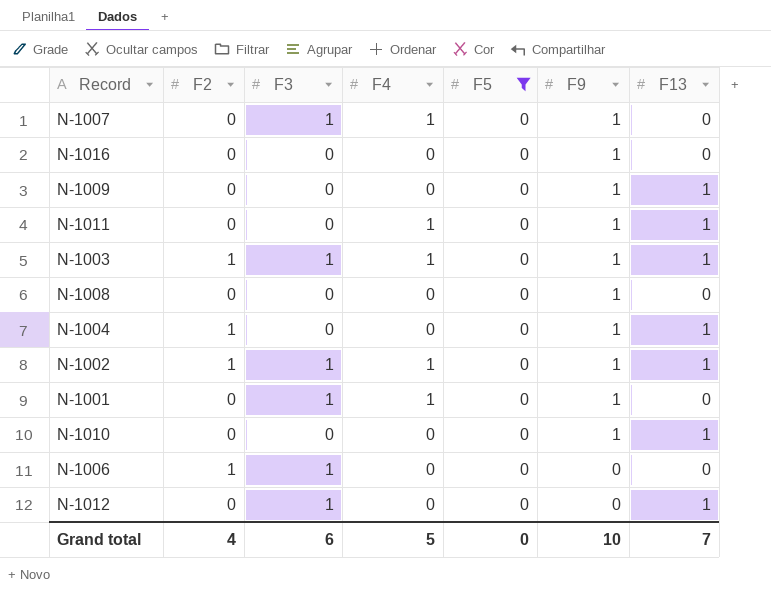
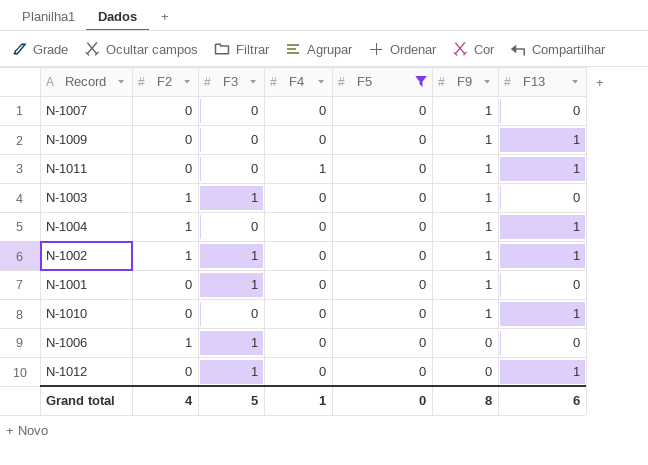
row N-1016: 0 | 0 | 0 | 0 | 1 | 0 -> none
row N-1008: 0 | 0 | 0 | 0 | 1 | 0 -> none
N-1007 | F3: 1 -> 0
N-1007 | F4: 1 -> 0
N-1003 | F4: 1 -> 0
N-1003 | F13: 1 -> 0
N-1002 | F4: 1 -> 0
N-1001 | F4: 1 -> 0
Grand total | F3: 6 -> 5
Grand total | F4: 5 -> 1
Grand total | F9: 10 -> 8
Grand total | F13: 7 -> 6

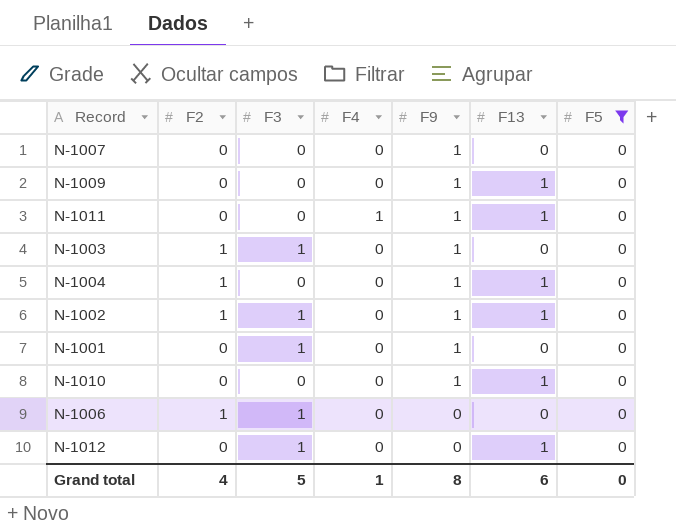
column F5 | position: 5 -> 7

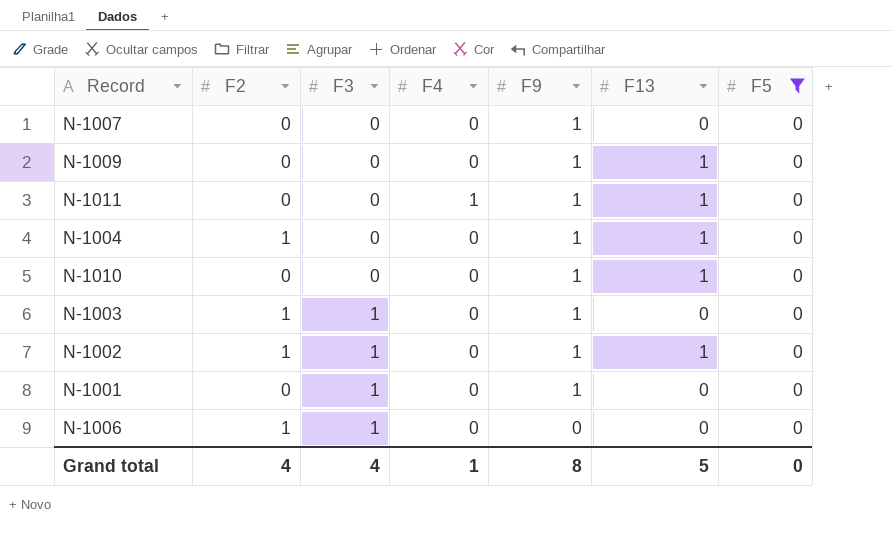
row order: F9 descending -> F3 ascending
row N-1012: 0 | 1 | 0 | 0 | 1 | 0 -> none
Grand total | F3: 5 -> 4
Grand total | F13: 6 -> 5

